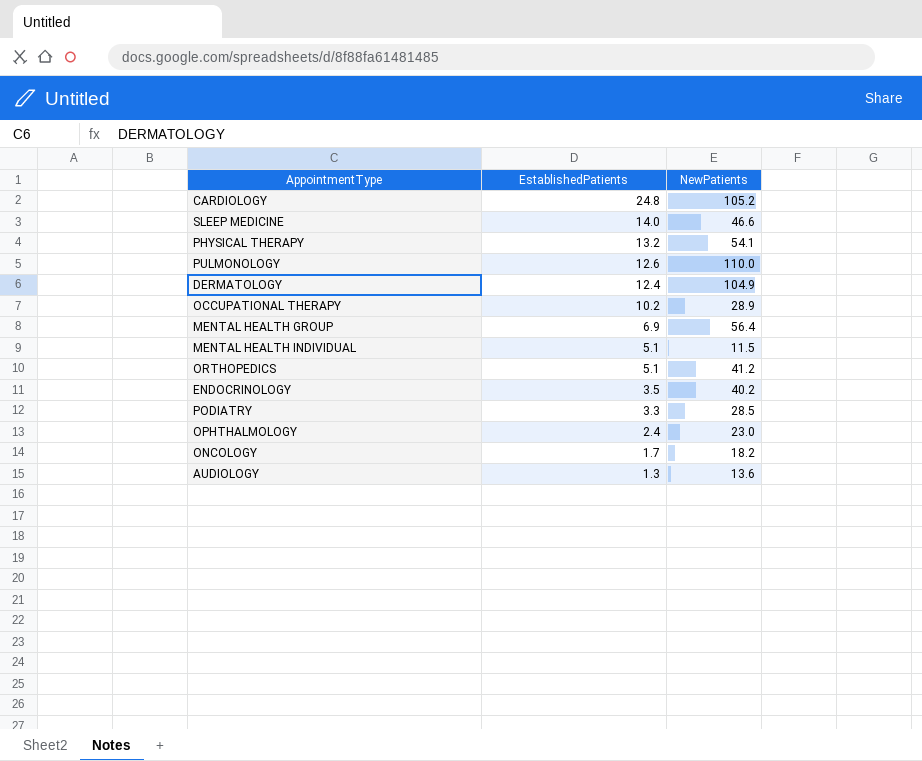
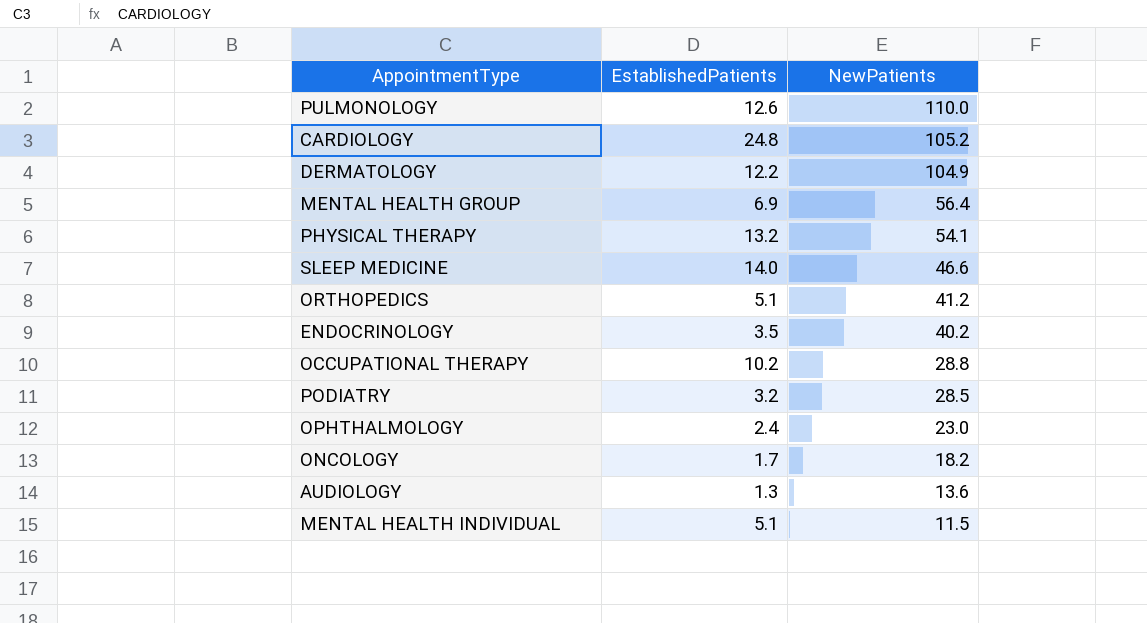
row order: EstablishedPatients descending -> NewPatients descending
DERMATOLOGY | EstablishedPatients: 12.4 -> 12.2
OCCUPATIONAL THERAPY | NewPatients: 28.9 -> 28.8
PODIATRY | EstablishedPatients: 3.3 -> 3.2

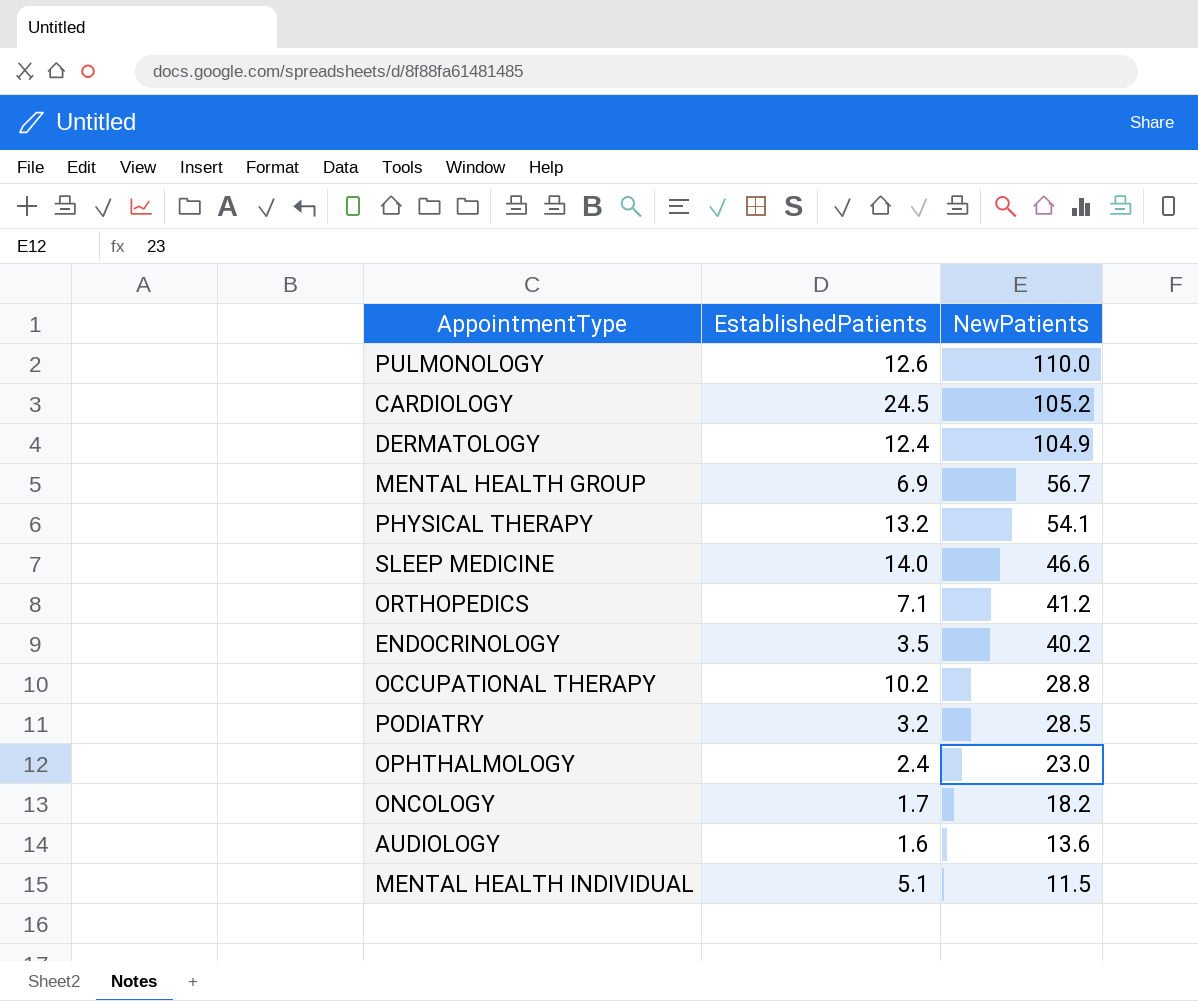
CARDIOLOGY | EstablishedPatients: 24.8 -> 24.5
DERMATOLOGY | EstablishedPatients: 12.2 -> 12.4
MENTAL HEALTH GROUP | NewPatients: 56.4 -> 56.7
ORTHOPEDICS | EstablishedPatients: 5.1 -> 7.1
AUDIOLOGY | EstablishedPatients: 1.3 -> 1.6

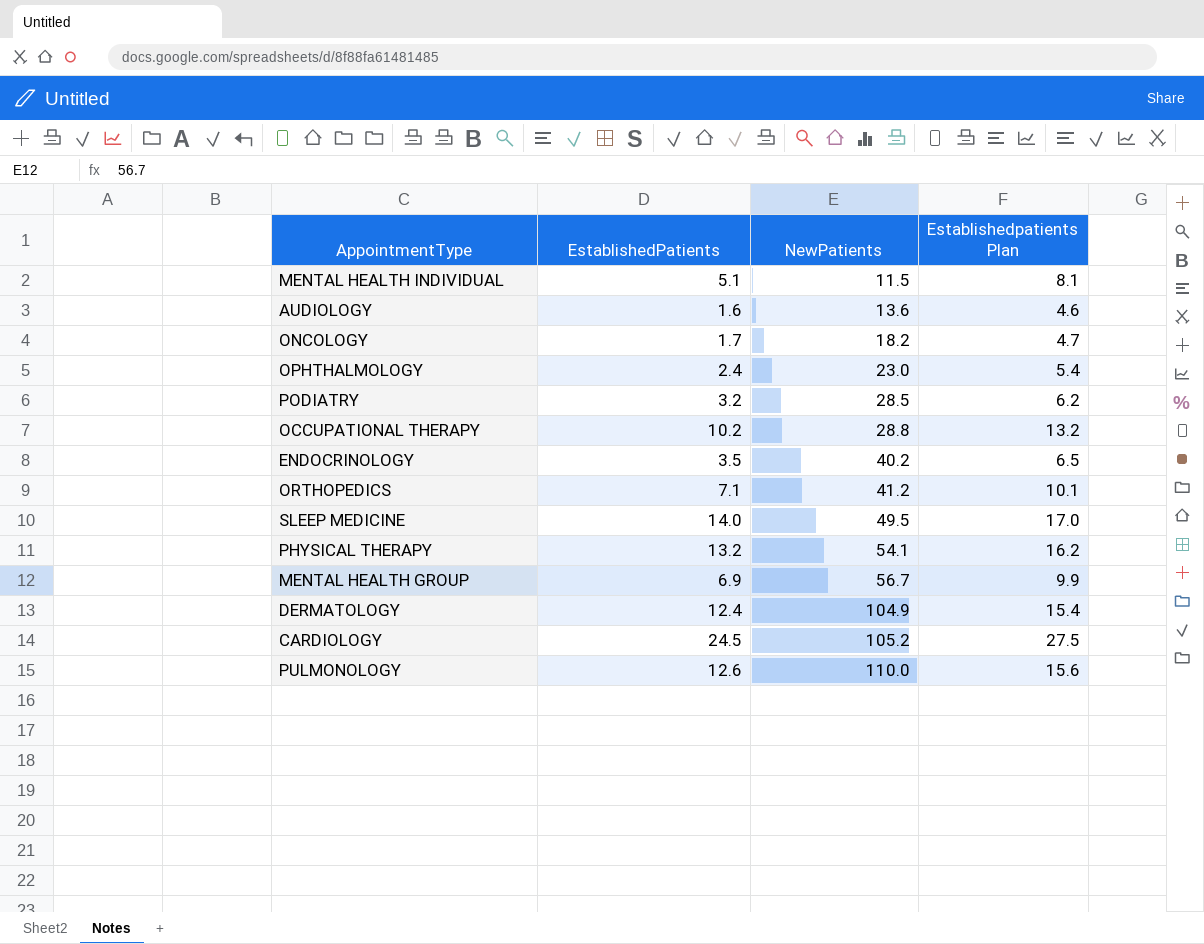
row order: NewPatients descending -> NewPatients ascending
column Establishedpatients Plan | formula: none -> [EstablishedPatients] + 3
SLEEP MEDICINE | NewPatients: 46.6 -> 49.5

